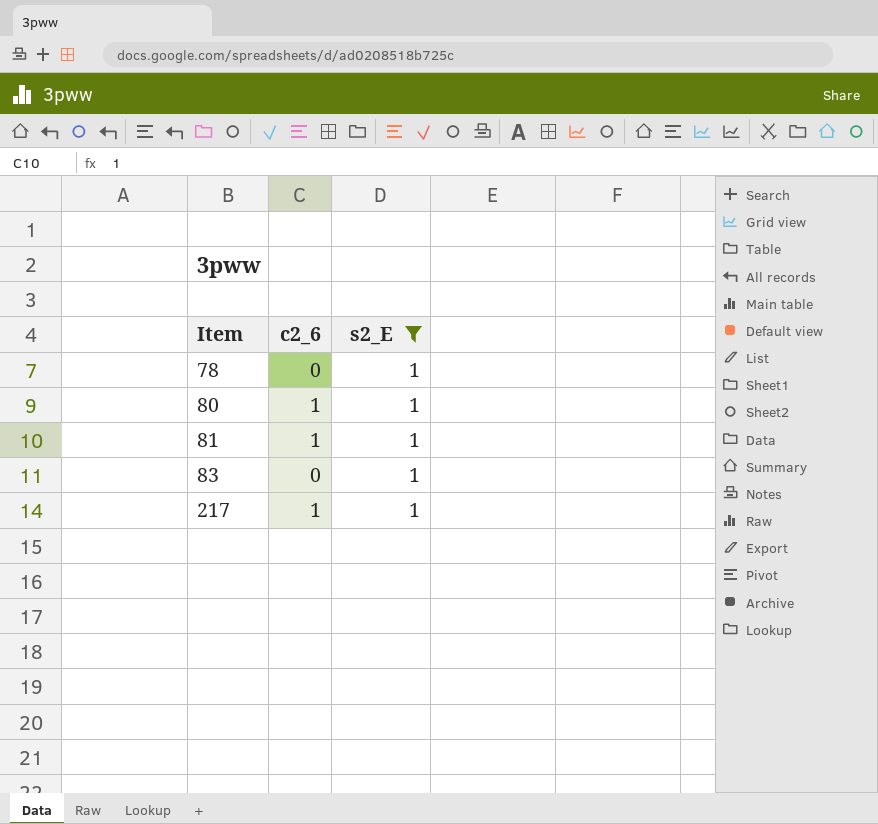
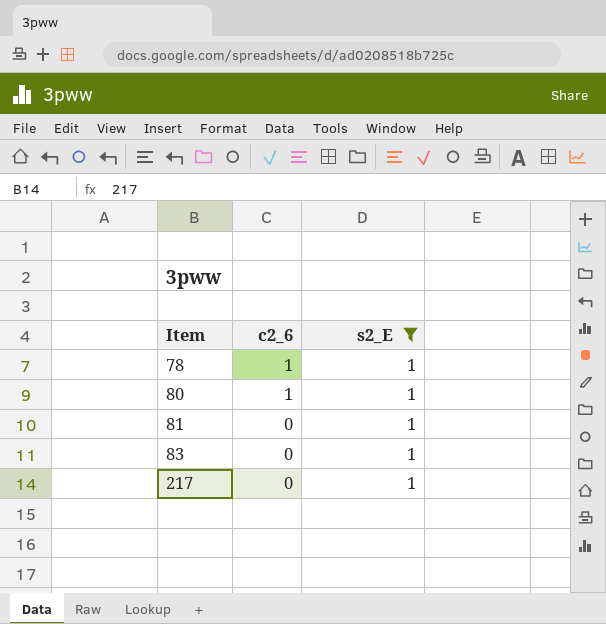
78 | c2_6: 0 -> 1
81 | c2_6: 1 -> 0
217 | c2_6: 1 -> 0

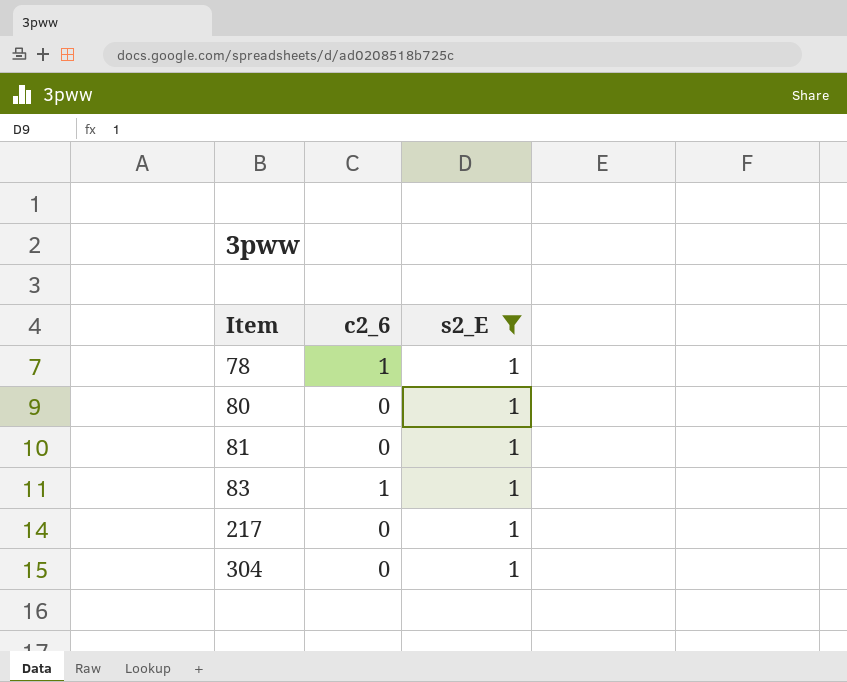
80 | c2_6: 1 -> 0
83 | c2_6: 0 -> 1
row 304: none -> 0 | 1

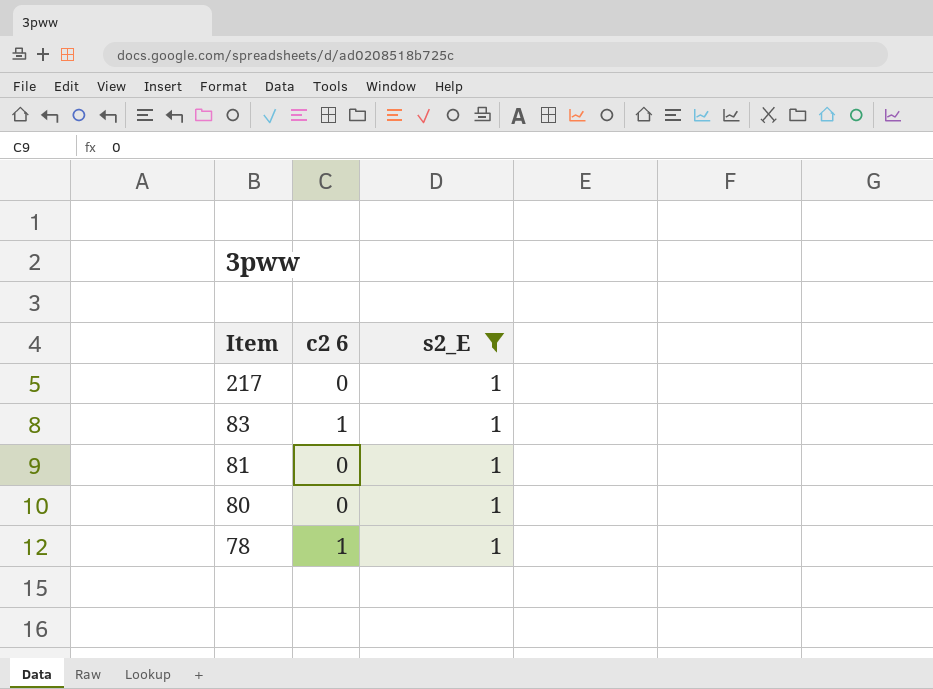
row order: Item ascending -> Item descending
column name: c2_6 -> c2 6
row 304: 0 | 1 -> none

